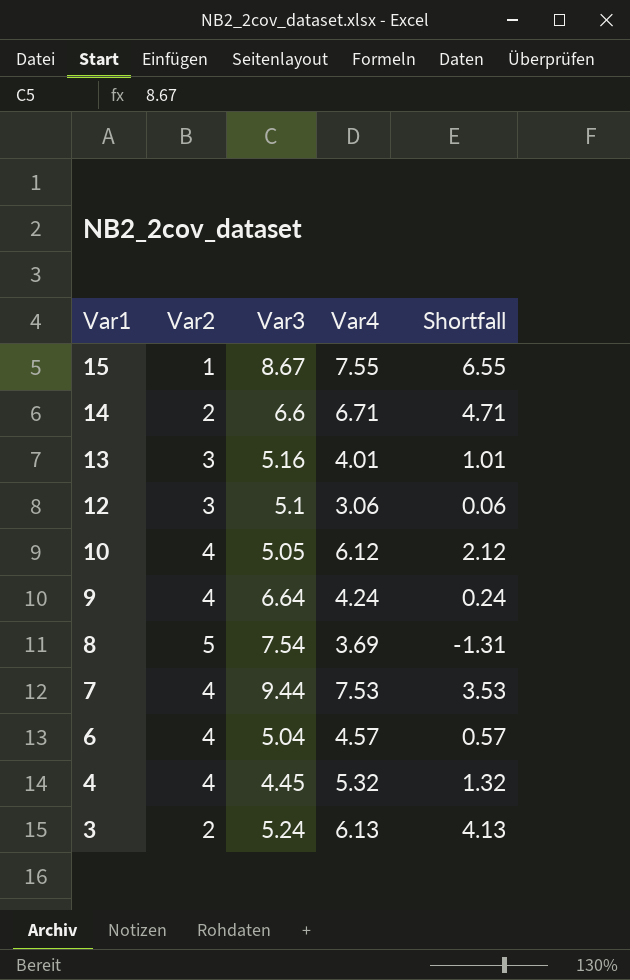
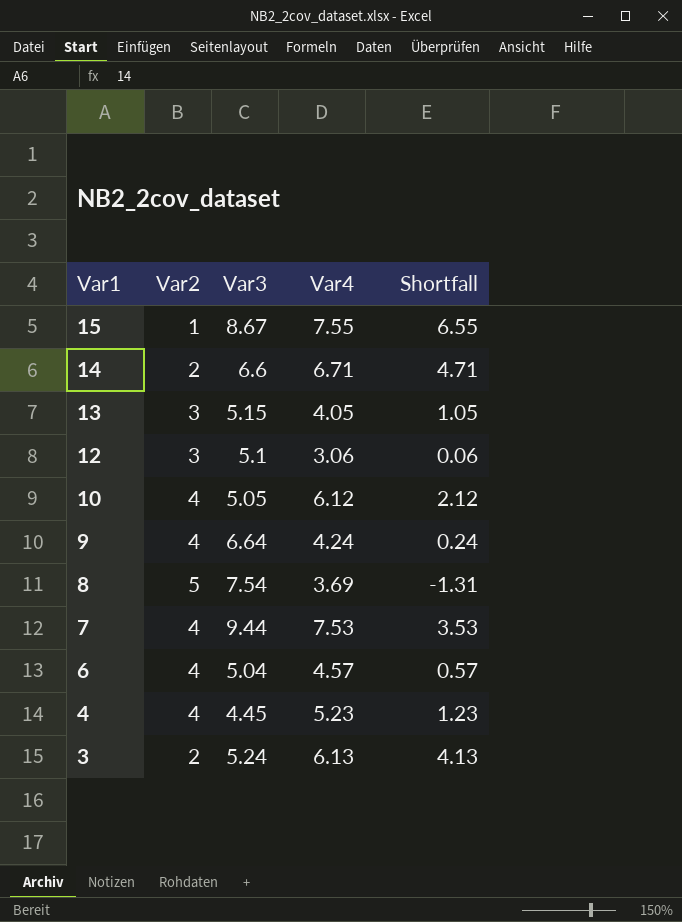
13 | Var3: 5.16 -> 5.15
13 | Var4: 4.01 -> 4.05
13 | Shortfall: 1.01 -> 1.05
4 | Var4: 5.32 -> 5.23
4 | Shortfall: 1.32 -> 1.23

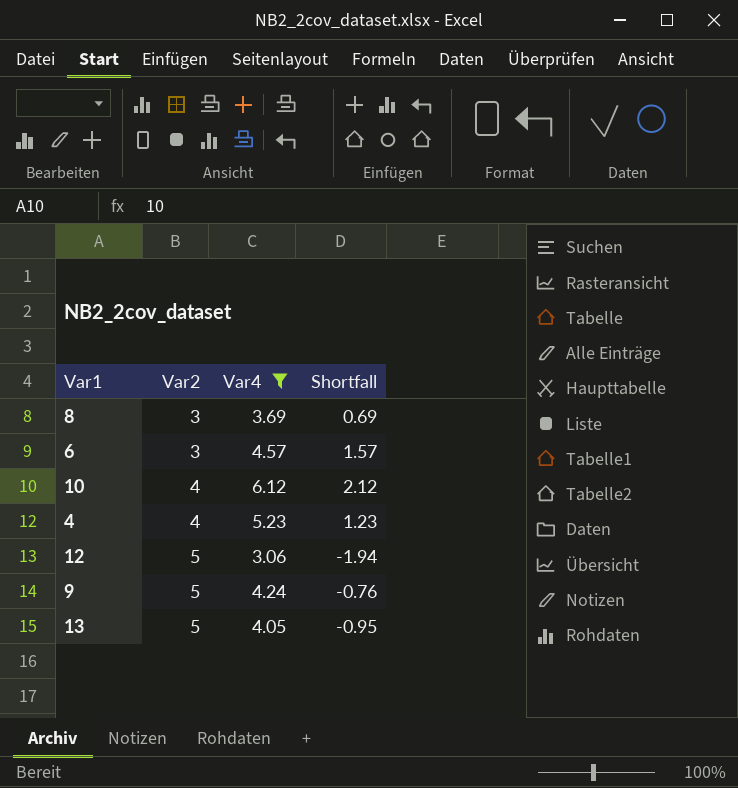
filter: none -> Var4 <= 6.12
row order: Var1 descending -> Var2 ascending
column Var3 | position: 3 -> none
8 | Var2: 5 -> 3
8 | Shortfall: -1.31 -> 0.69
6 | Var2: 4 -> 3
6 | Shortfall: 0.57 -> 1.57
12 | Var2: 3 -> 5
12 | Shortfall: 0.06 -> -1.94
9 | Var2: 4 -> 5
9 | Shortfall: 0.24 -> -0.76
13 | Var2: 3 -> 5
13 | Shortfall: 1.05 -> -0.95

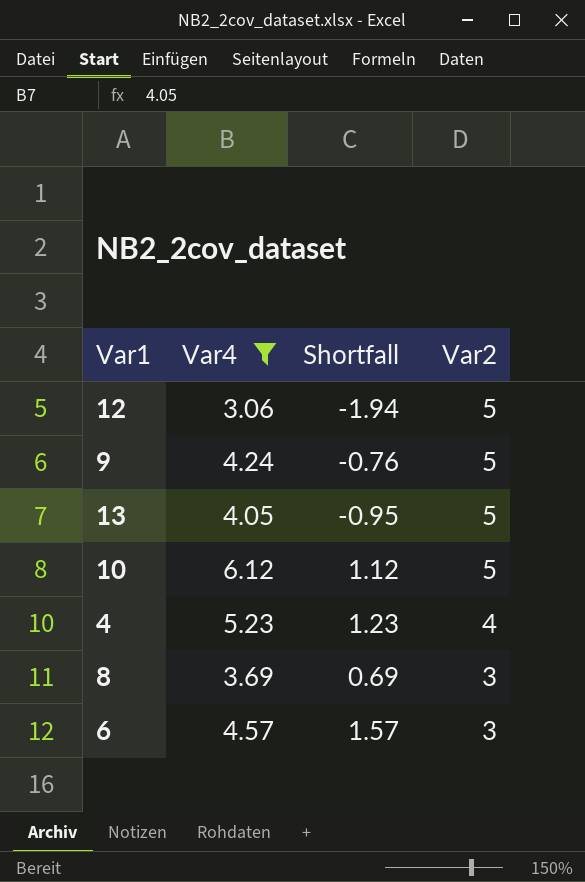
row order: Var2 ascending -> Var2 descending
column Var2 | position: 2 -> 4
10 | Shortfall: 2.12 -> 1.12
10 | Var2: 4 -> 5

